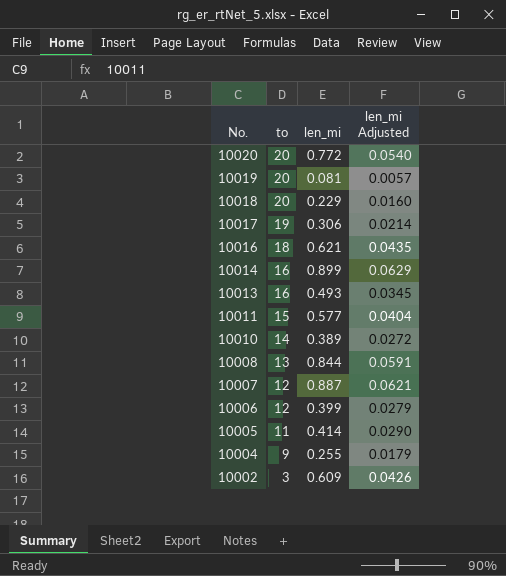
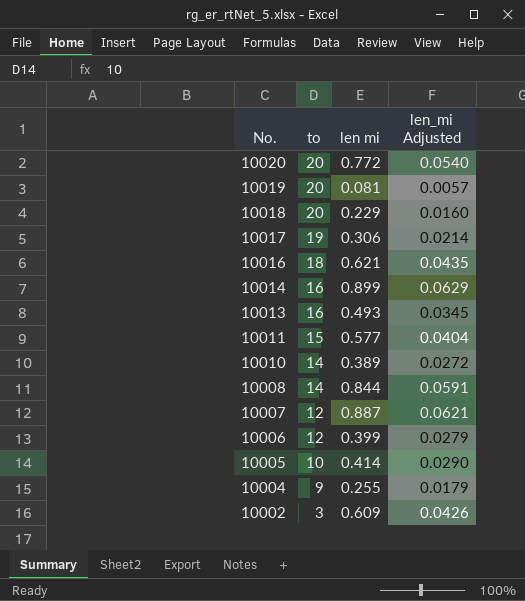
column name: len_mi -> len mi
10008 | to: 13 -> 14
10005 | to: 11 -> 10

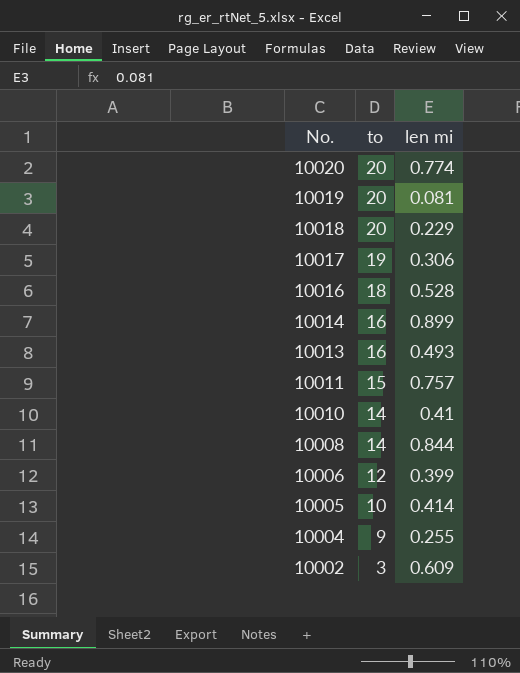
column len_mi Adjusted | formula: [len mi] * 0.07 -> none
row 10007: 12 | 0.887 | 0.0621 -> none
10020 | len mi: 0.772 -> 0.774
10016 | len mi: 0.621 -> 0.528
10011 | len mi: 0.577 -> 0.757
10010 | len mi: 0.389 -> 0.41

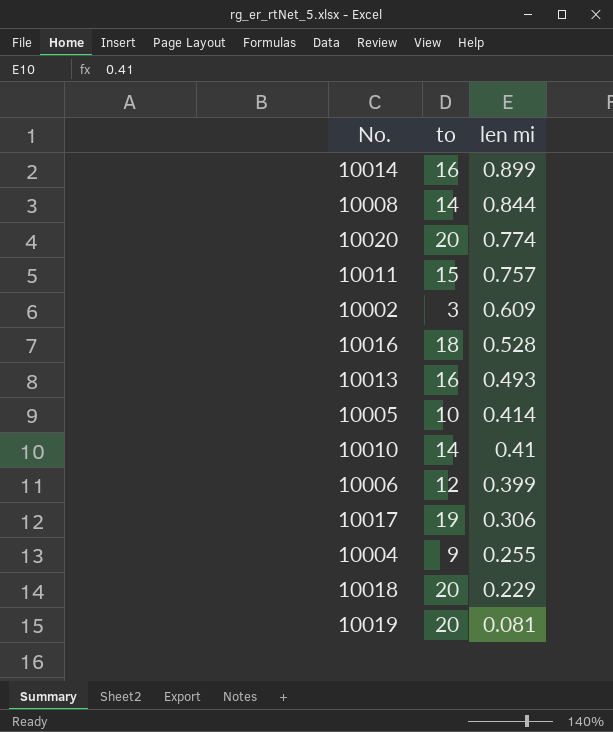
row order: No. descending -> len mi descending

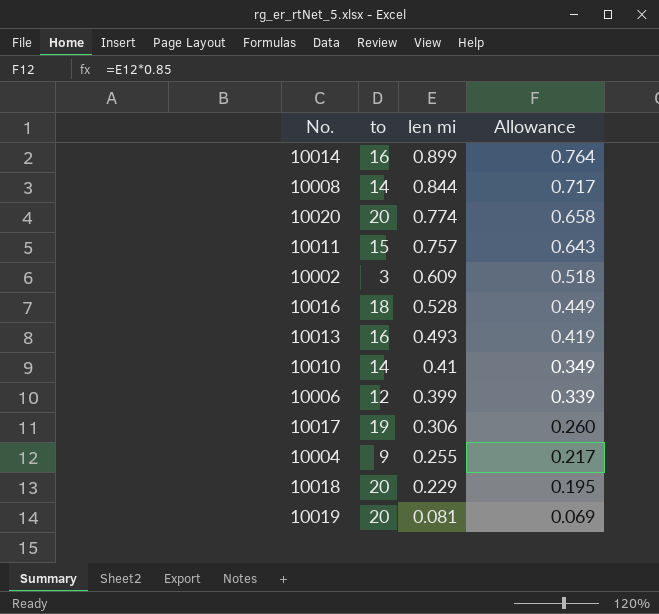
column Allowance | formula: none -> [len mi] * 0.85
row 10005: 10 | 0.414 -> none

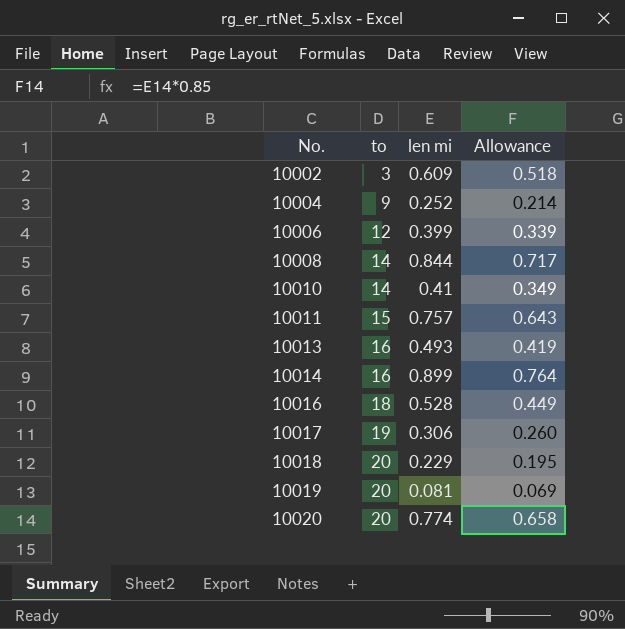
row order: len mi descending -> No. ascending
10004 | len mi: 0.255 -> 0.252
10004 | Allowance: 0.217 -> 0.214

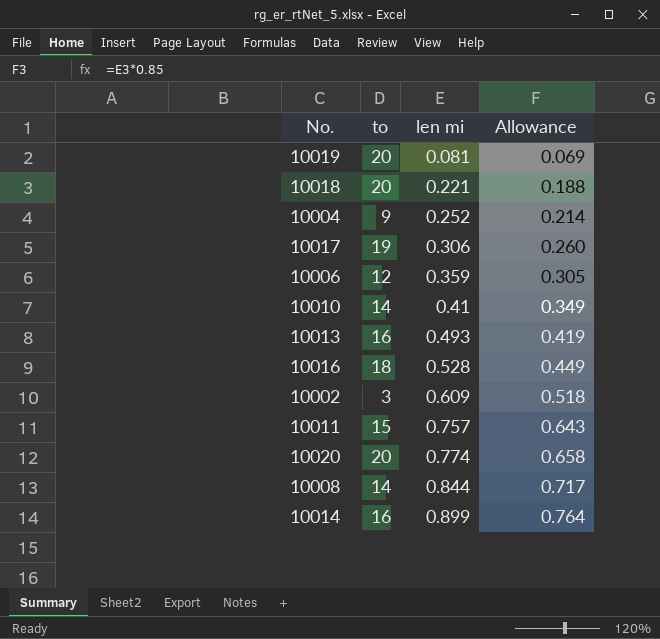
row order: No. ascending -> len mi ascending
10018 | len mi: 0.229 -> 0.221
10018 | Allowance: 0.195 -> 0.188
10006 | len mi: 0.399 -> 0.359
10006 | Allowance: 0.339 -> 0.305

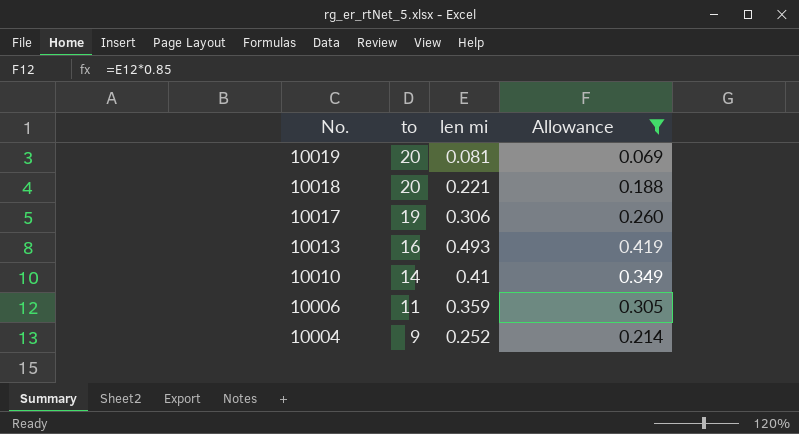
filter: none -> Allowance <= 0.419
row order: len mi ascending -> No. descending
10006 | to: 12 -> 11

